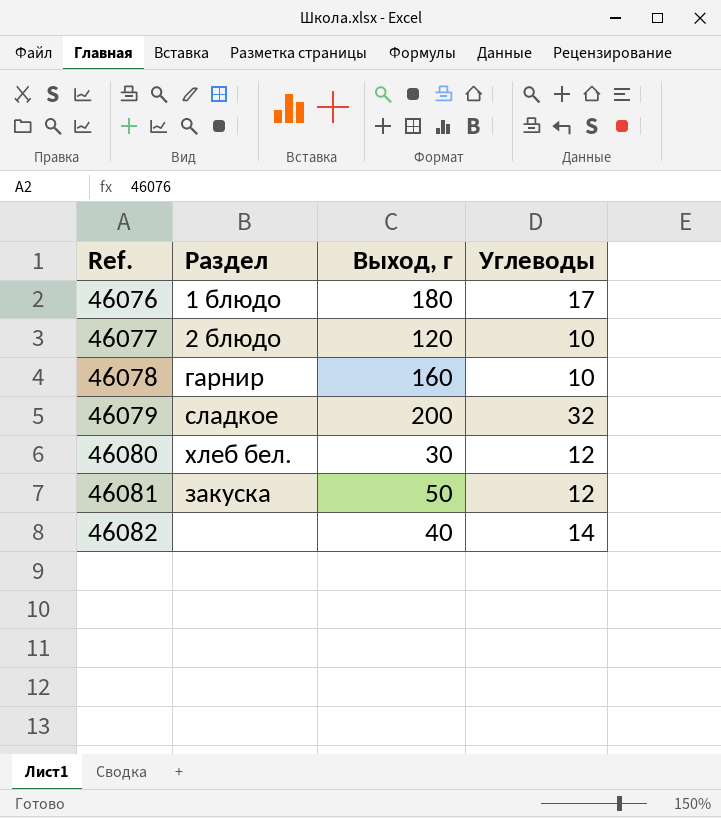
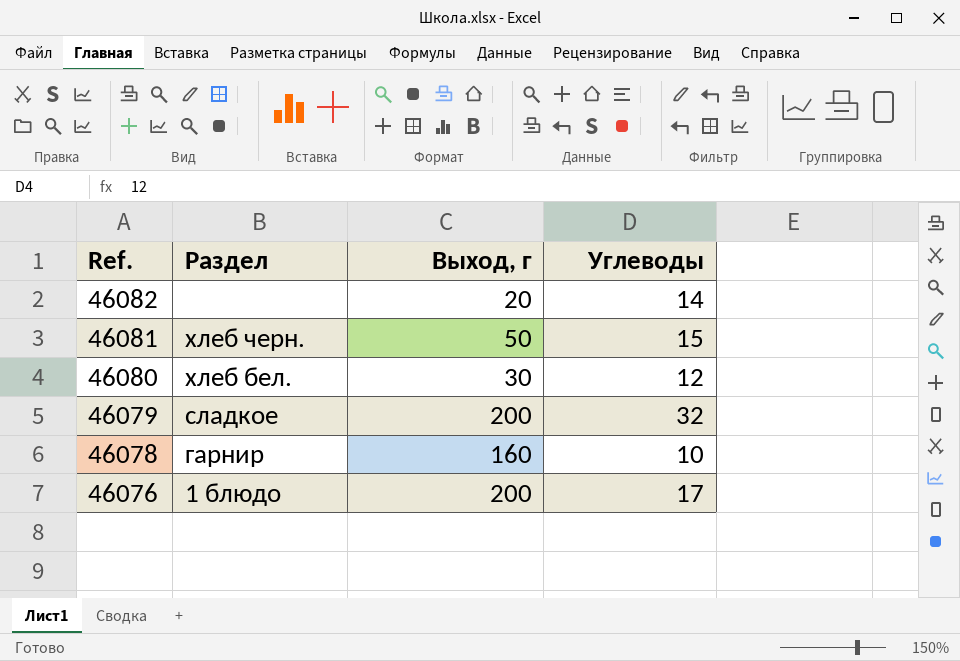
row order: Ref. ascending -> Ref. descending
row 46077: 2 блюдо | 120 | 10 -> none
46082 | Выход, г: 40 -> 20
46081 | Раздел: закуска -> хлеб черн.
46081 | Углеводы: 12 -> 15
46076 | Выход, г: 180 -> 200

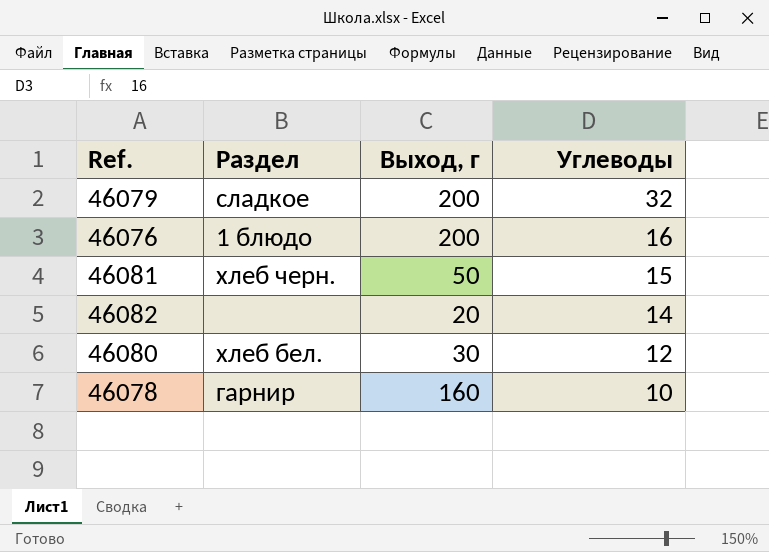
row order: Ref. descending -> Углеводы descending
46076 | Углеводы: 17 -> 16

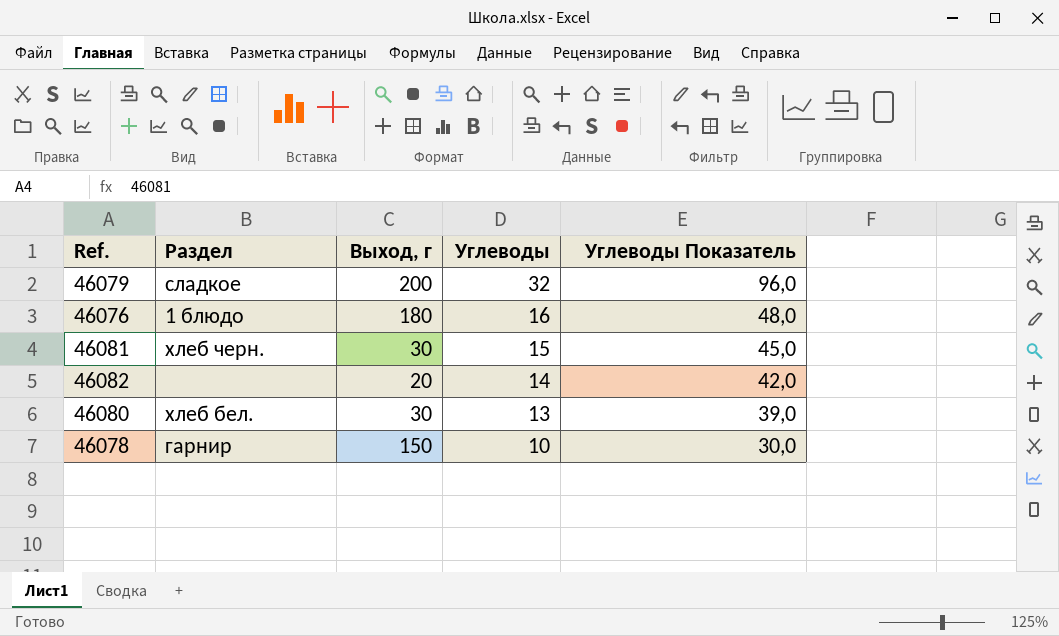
column Углеводы Показатель | formula: none -> [Углеводы] * 3
46076 | Выход, г: 200 -> 180
46081 | Выход, г: 50 -> 30
46080 | Углеводы: 12 -> 13
46078 | Выход, г: 160 -> 150

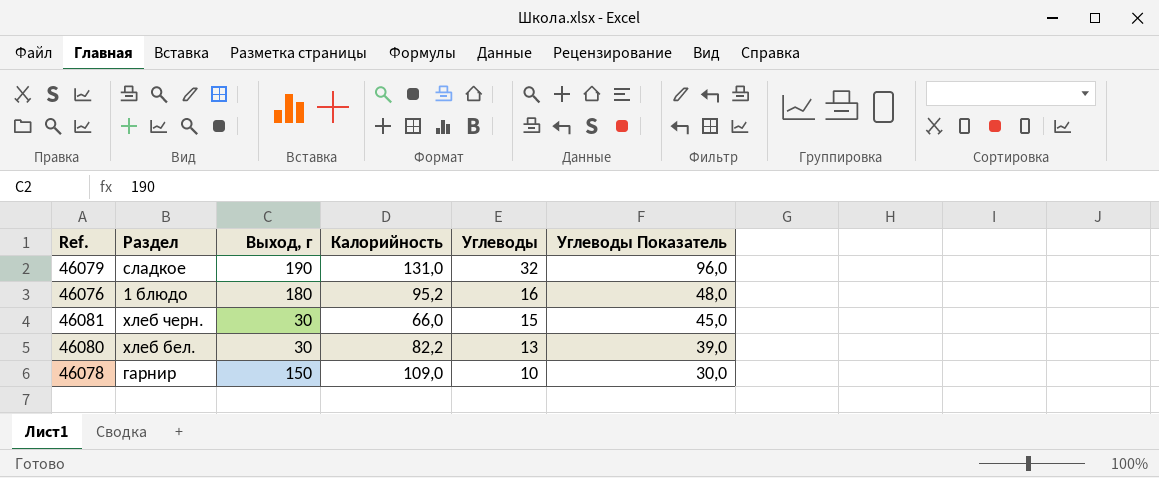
column Калорийность | position: none -> 4
row 46082: none | 20 | 14 | 42,0 -> none
46079 | Выход, г: 200 -> 190

